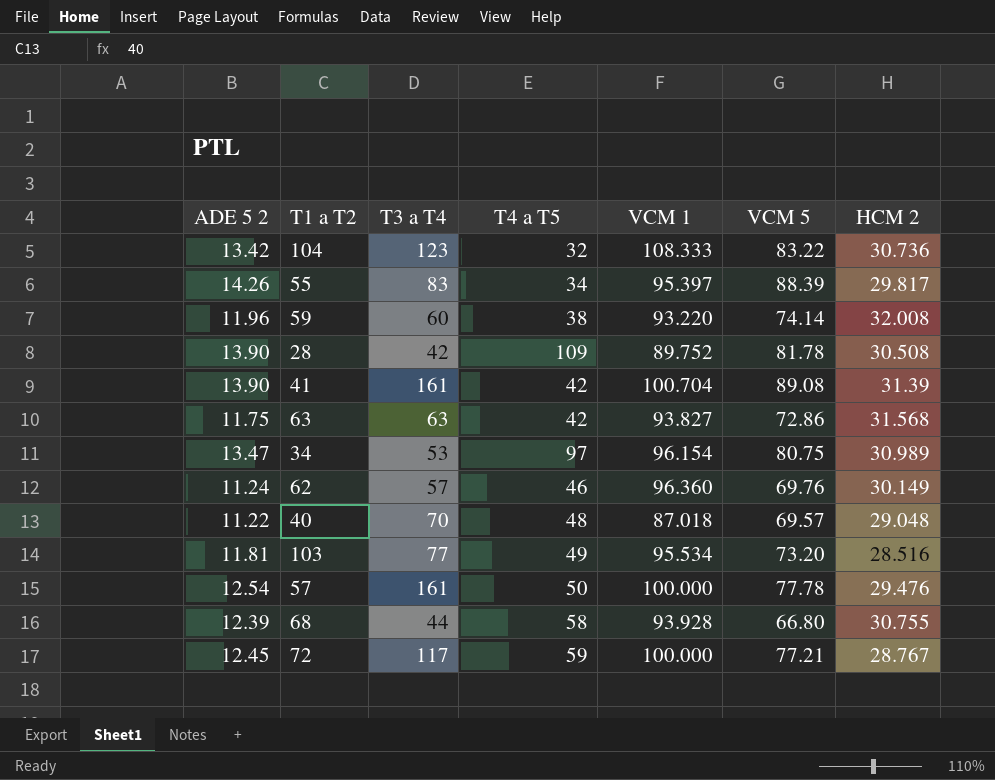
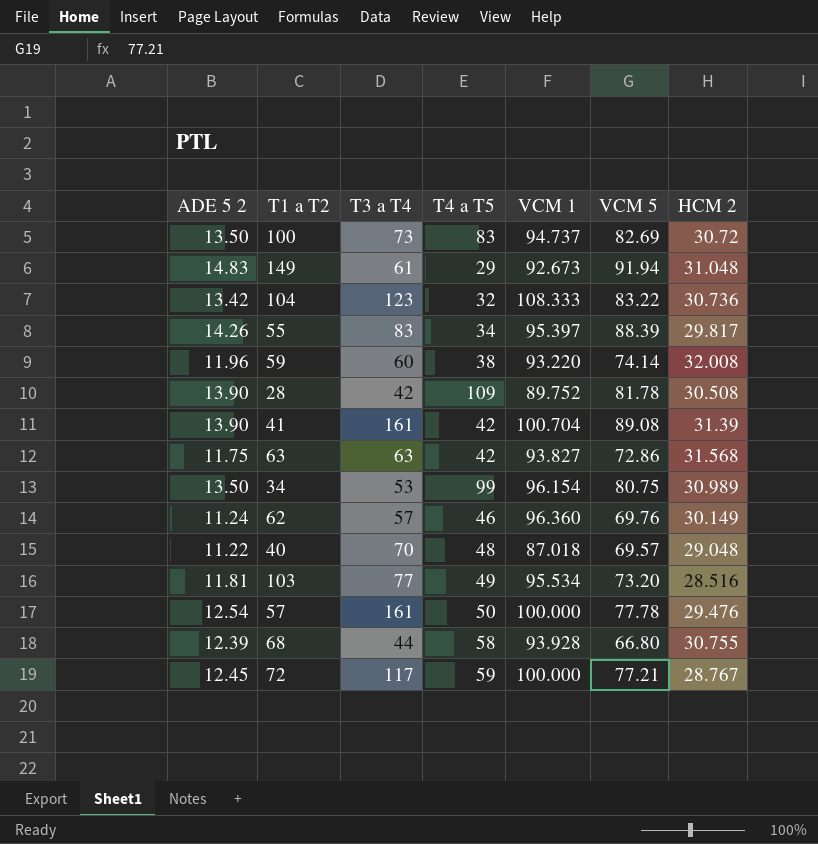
row 100: none -> 13.50 | 73 | 83 | 94.737 | 82.69 | 30.72
row 149: none -> 14.83 | 61 | 29 | 92.673 | 91.94 | 31.048
34 | ADE 5 2: 13.47 -> 13.50
34 | T4 a T5: 97 -> 99

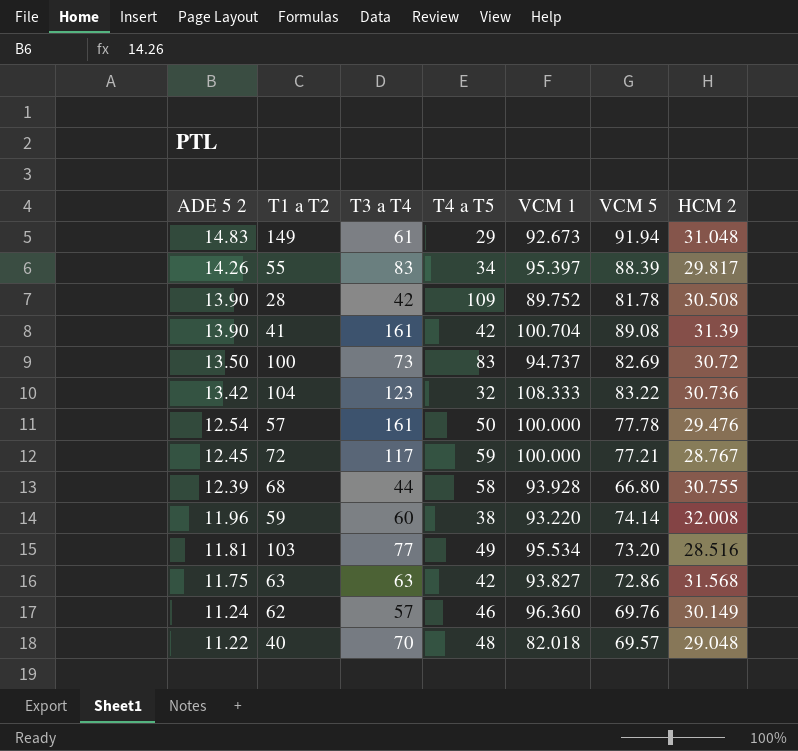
row order: none -> ADE 5 2 descending
row 34: 13.50 | 53 | 99 | 96.154 | 80.75 | 30.989 -> none
40 | VCM 1: 87.018 -> 82.018

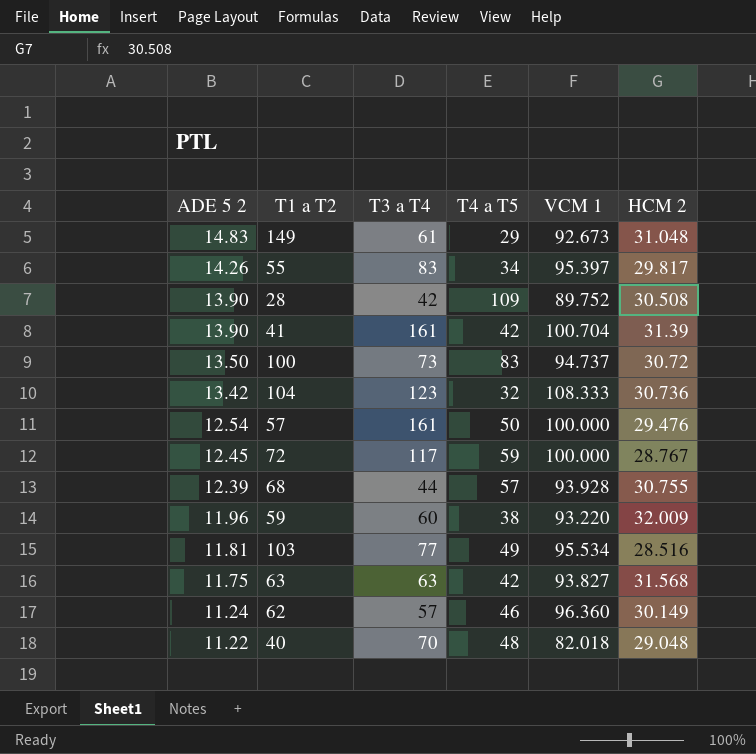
column VCM 5 | position: 6 -> none
68 | T4 a T5: 58 -> 57
59 | HCM 2: 32.008 -> 32.009

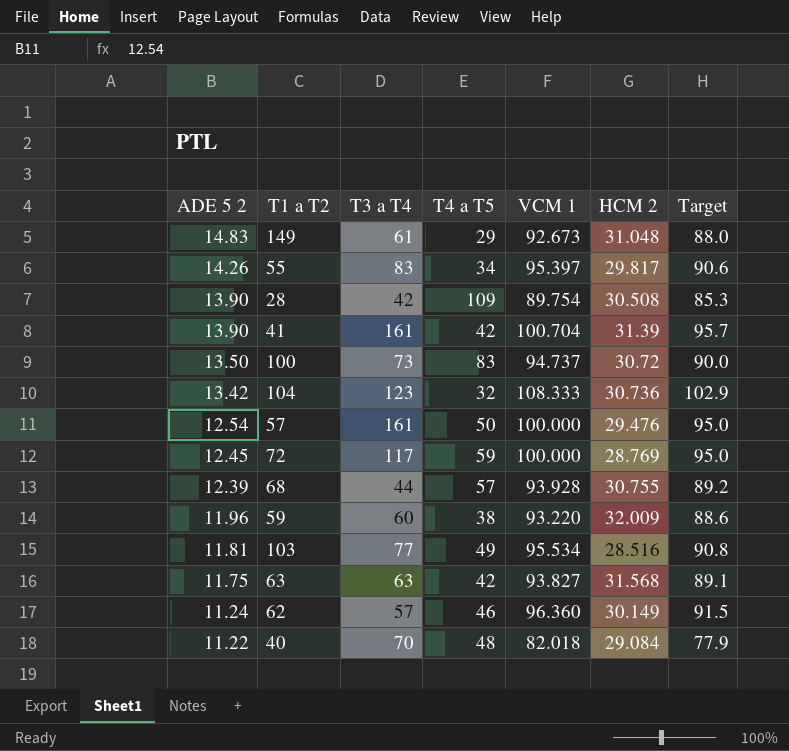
column Target | formula: none -> [VCM 1] * 0.95
28 | VCM 1: 89.752 -> 89.754
72 | HCM 2: 28.767 -> 28.769
40 | HCM 2: 29.048 -> 29.084

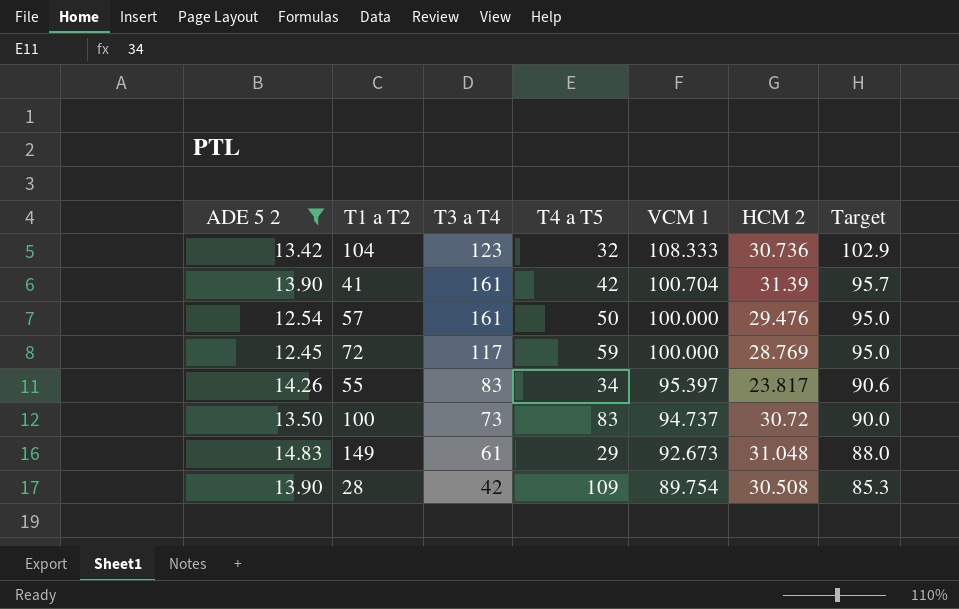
filter: none -> ADE 5 2 >= 12.45
row order: ADE 5 2 descending -> VCM 1 descending
55 | HCM 2: 29.817 -> 23.817

